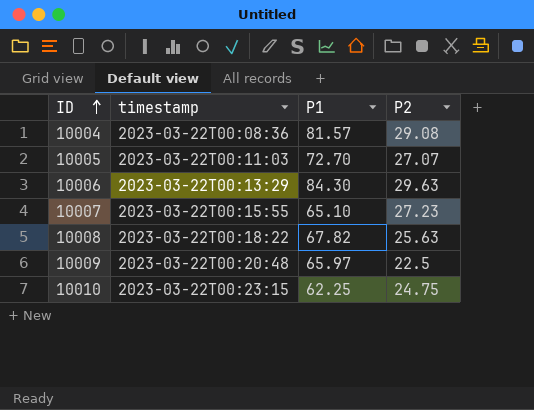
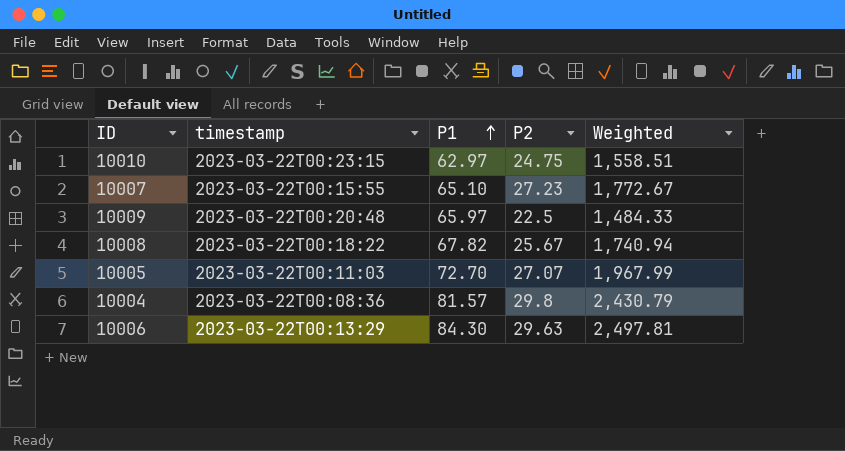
row order: ID ascending -> P1 ascending
column Weighted | formula: none -> [P1] * [P2]
10010 | P1: 62.25 -> 62.97
10008 | P2: 25.63 -> 25.67
10004 | P2: 29.08 -> 29.8

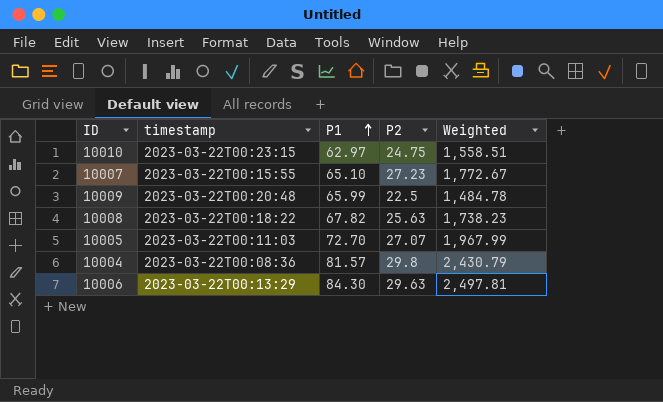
10009 | P1: 65.97 -> 65.99
10009 | Weighted: 1,484.33 -> 1,484.78
10008 | P2: 25.67 -> 25.63
10008 | Weighted: 1,740.94 -> 1,738.23

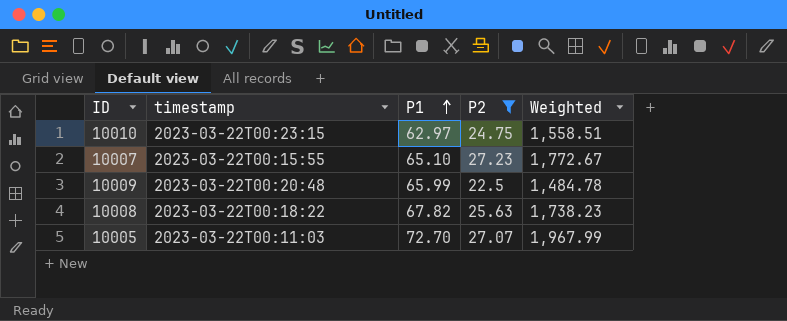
filter: none -> P2 <= 27.23

